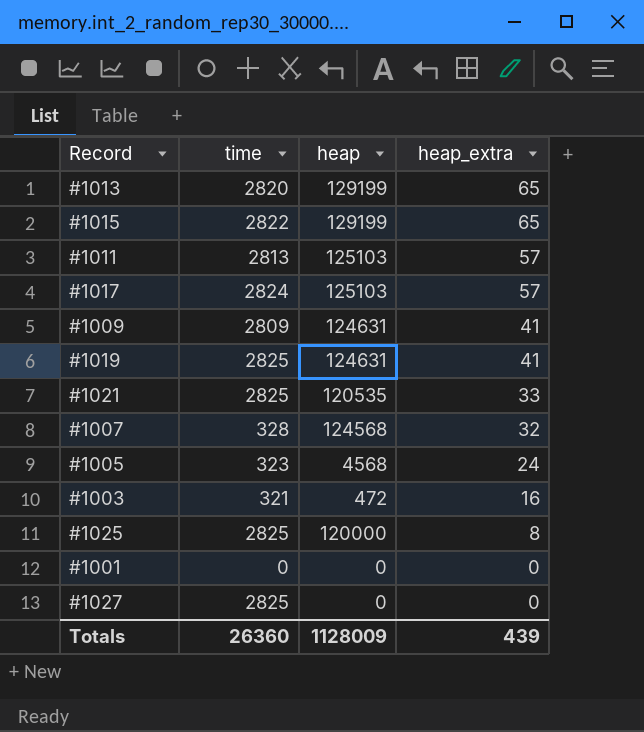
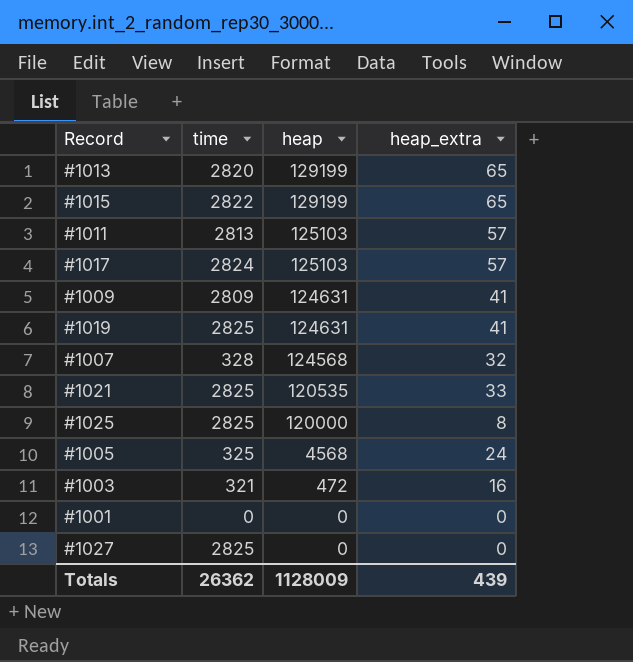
row order: heap_extra descending -> heap descending
#1005 | time: 323 -> 325
Totals | time: 26360 -> 26362

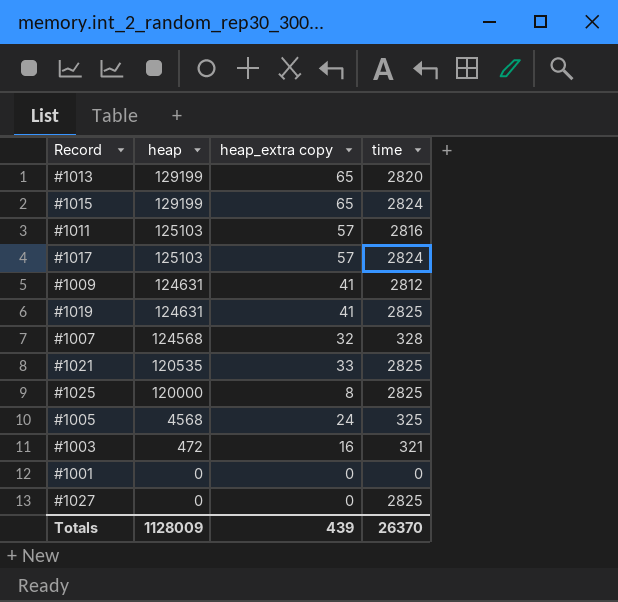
column name: heap_extra -> heap_extra copy
column time | position: 2 -> 4
#1015 | time: 2822 -> 2824
#1011 | time: 2813 -> 2816
#1009 | time: 2809 -> 2812
Totals | time: 26362 -> 26370

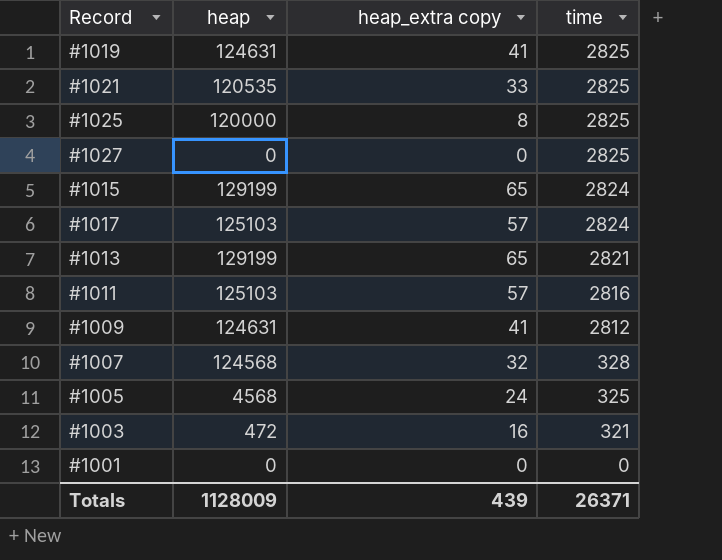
row order: heap descending -> time descending
#1013 | time: 2820 -> 2821
Totals | time: 26370 -> 26371

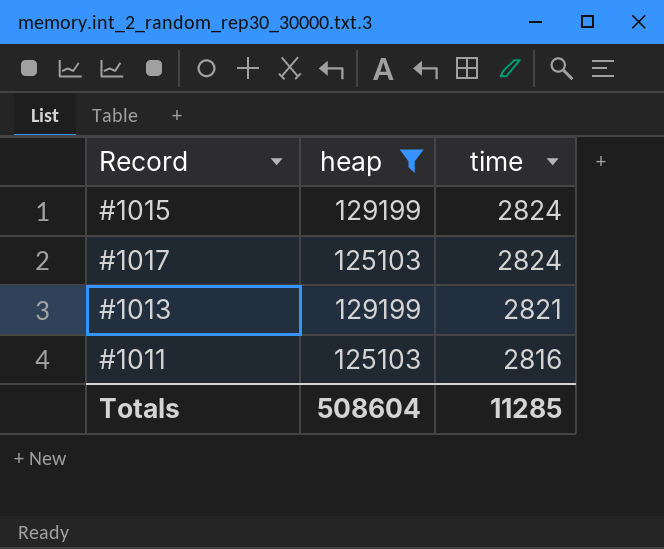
filter: none -> heap >= 125103
column heap_extra copy | position: 3 -> none
Totals | heap: 1128009 -> 508604
Totals | time: 26371 -> 11285

